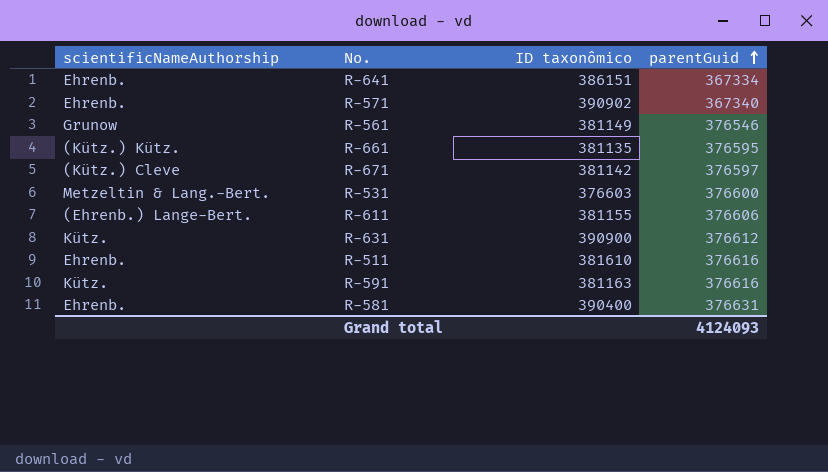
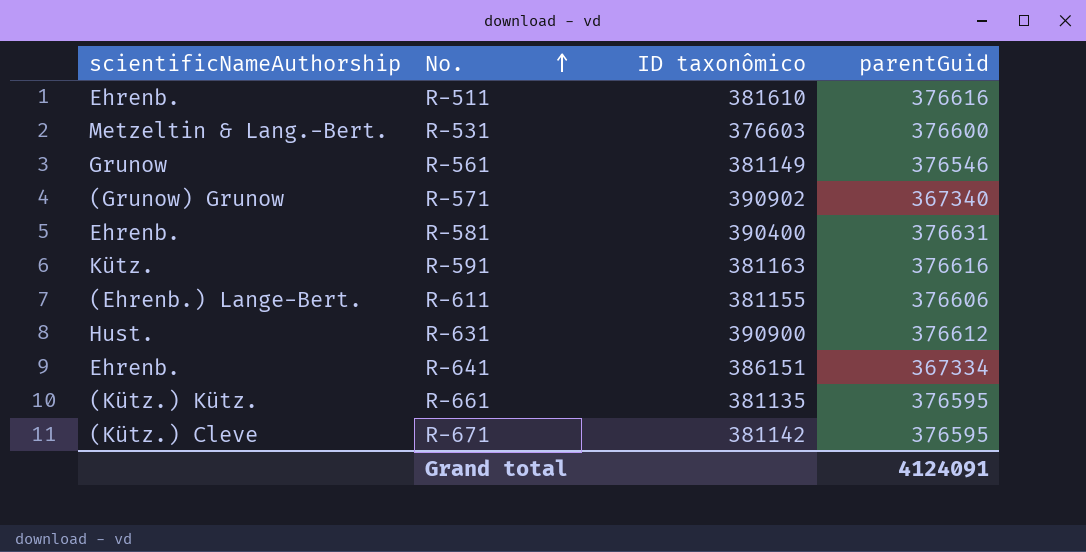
row order: parentGuid ascending -> No. ascending
R-571 | scientificNameAuthorship: Ehrenb. -> (Grunow) Grunow
R-631 | scientificNameAuthorship: Kütz. -> Hust.
R-671 | parentGuid: 376597 -> 376595
Grand total | parentGuid: 4124093 -> 4124091

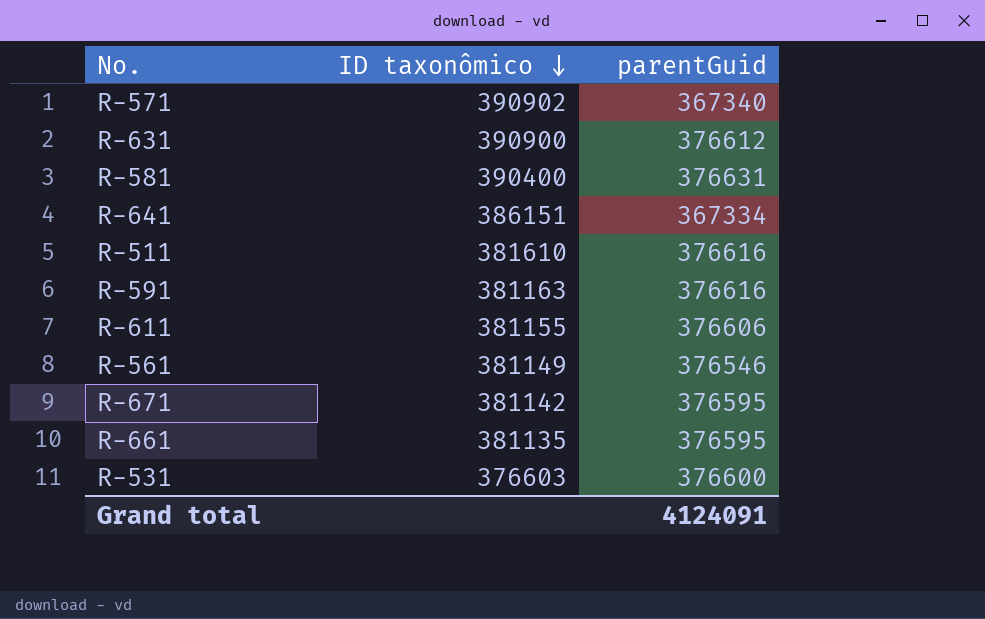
row order: No. ascending -> ID taxonômico descending
column scientificNameAuthorship | position: 1 -> none

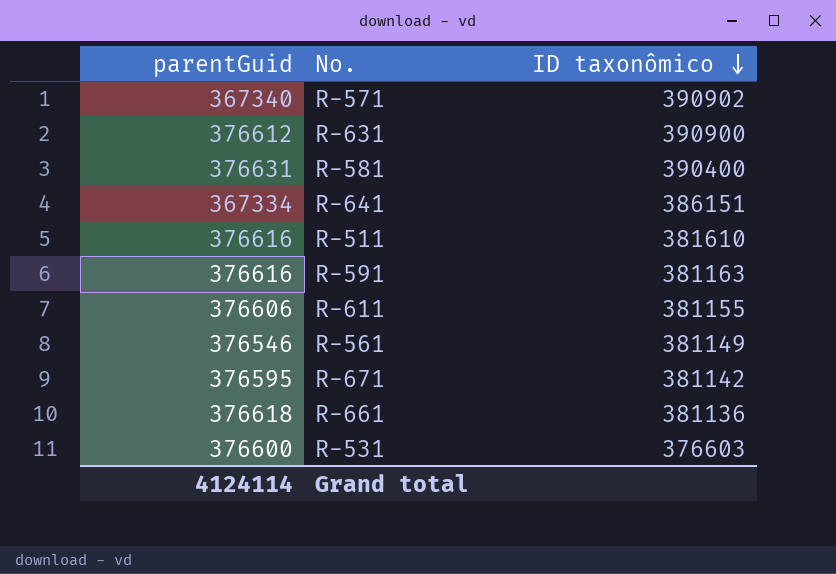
column parentGuid | position: 3 -> 1
R-661 | parentGuid: 376595 -> 376618
R-661 | ID taxonômico: 381135 -> 381136
Grand total | parentGuid: 4124091 -> 4124114

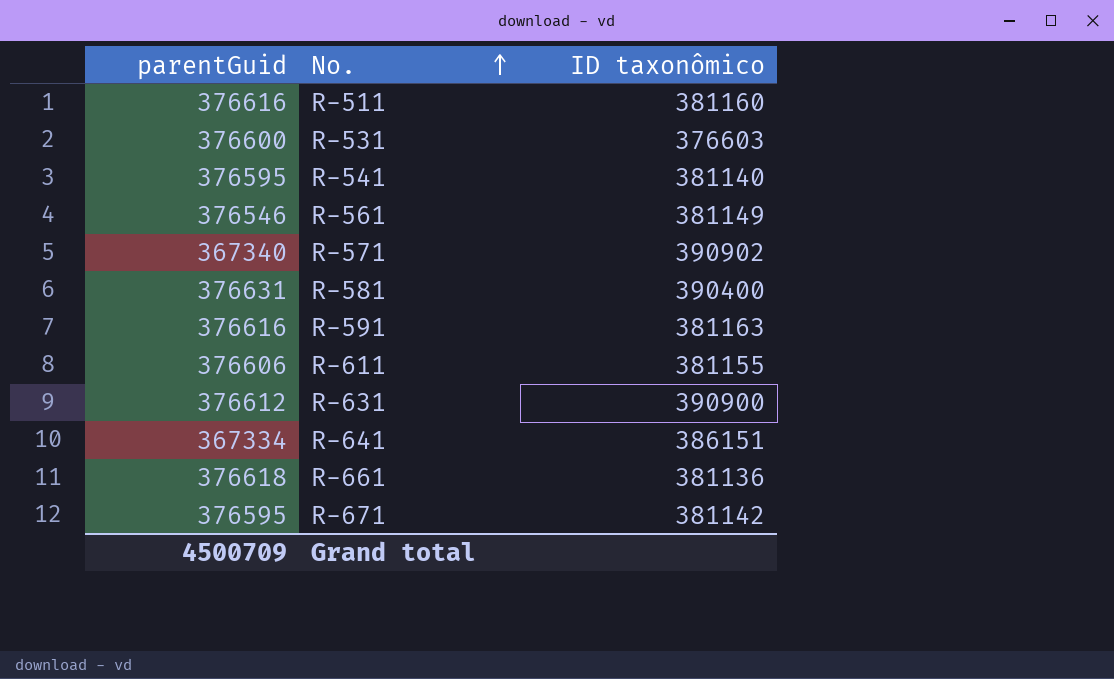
row order: ID taxonômico descending -> No. ascending
R-511 | ID taxonômico: 381610 -> 381160
row R-541: none -> 376595 | 381140
Grand total | parentGuid: 4124114 -> 4500709

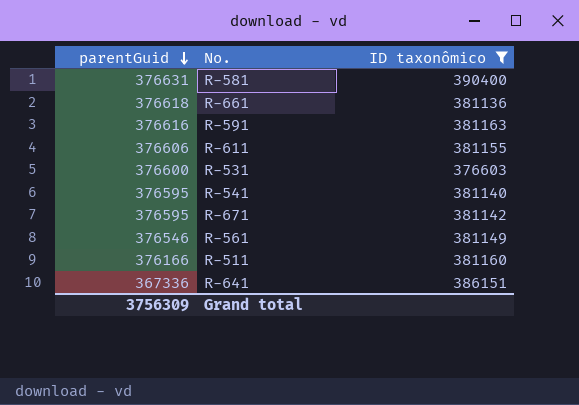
filter: none -> ID taxonômico <= 390400
row order: No. ascending -> parentGuid descending
R-511 | parentGuid: 376616 -> 376166
R-641 | parentGuid: 367334 -> 367336
Grand total | parentGuid: 4500709 -> 3756309

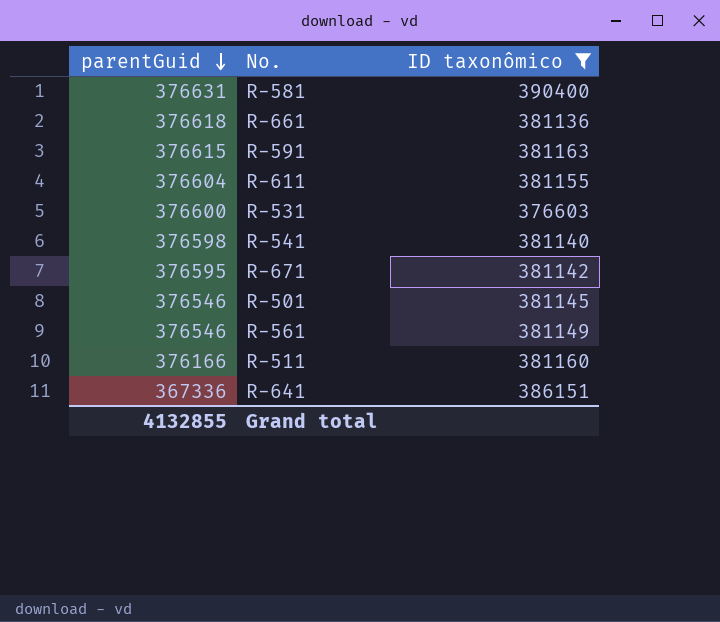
R-591 | parentGuid: 376616 -> 376615
R-611 | parentGuid: 376606 -> 376604
R-541 | parentGuid: 376595 -> 376598
row R-501: none -> 376546 | 381145
Grand total | parentGuid: 3756309 -> 4132855

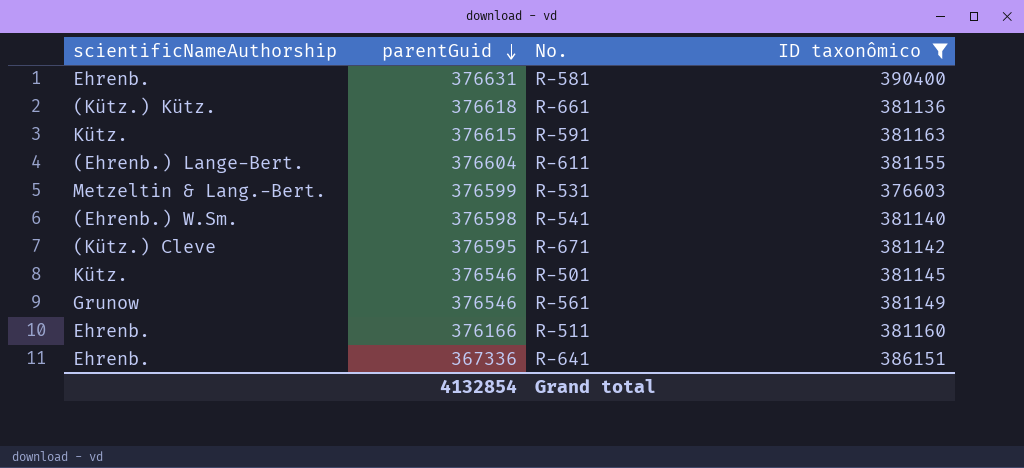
column scientificNameAuthorship | position: none -> 1
R-531 | parentGuid: 376600 -> 376599
Grand total | parentGuid: 4132855 -> 4132854

